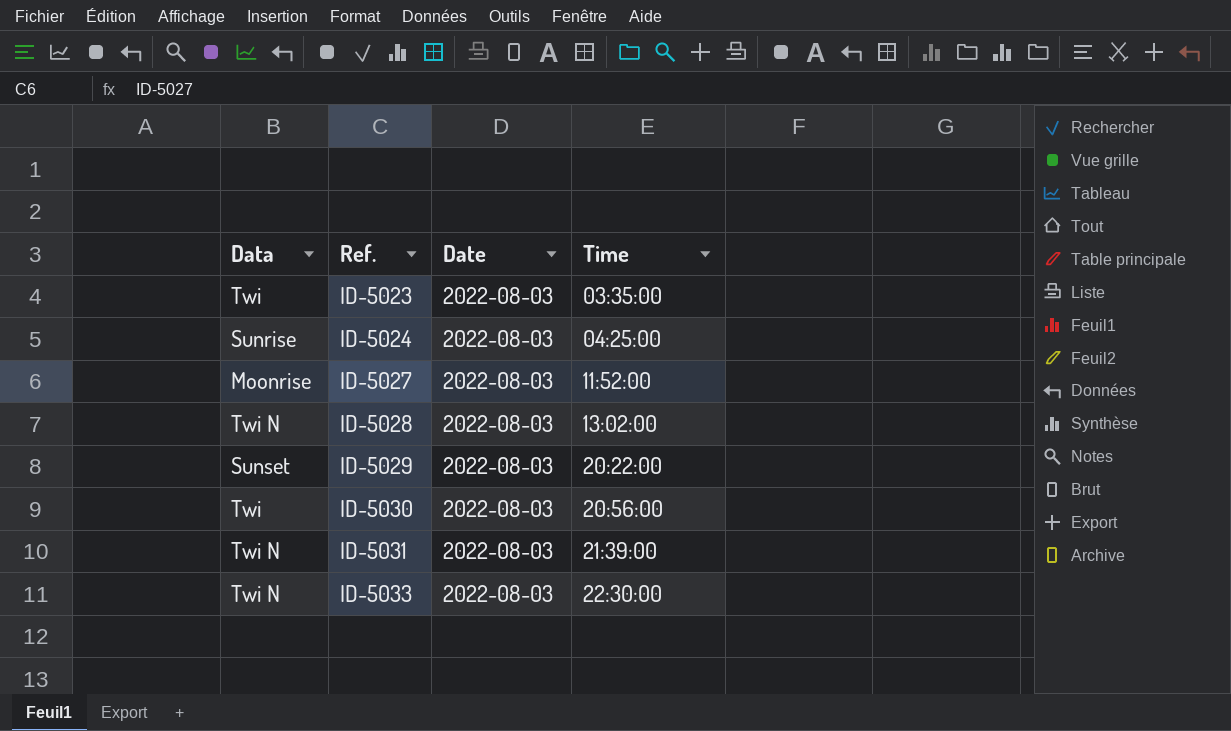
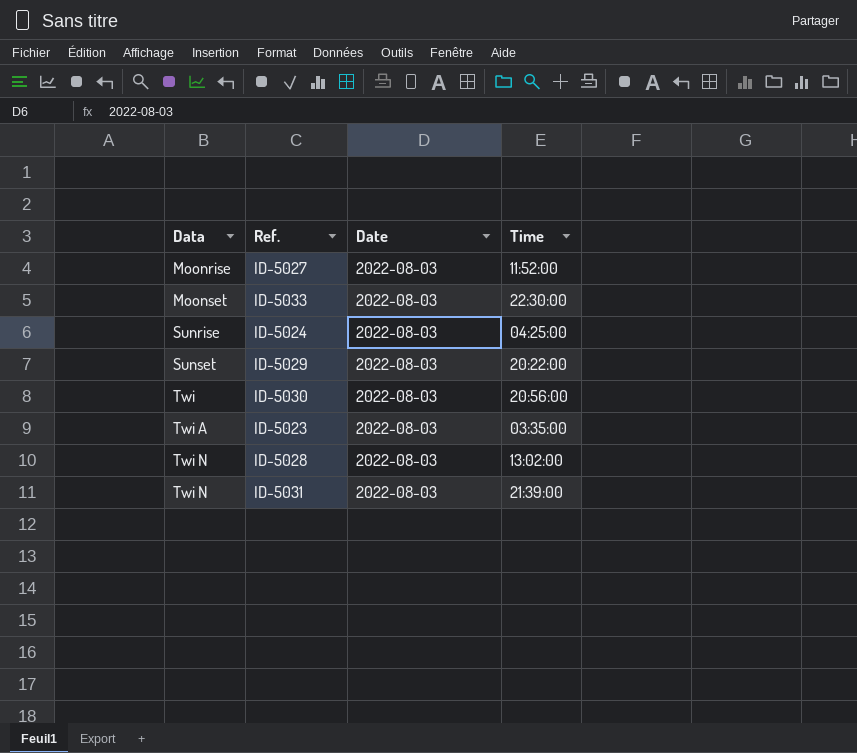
row order: Ref. ascending -> Data ascending
ID-5033 | Data: Twi N -> Moonset
ID-5023 | Data: Twi -> Twi A

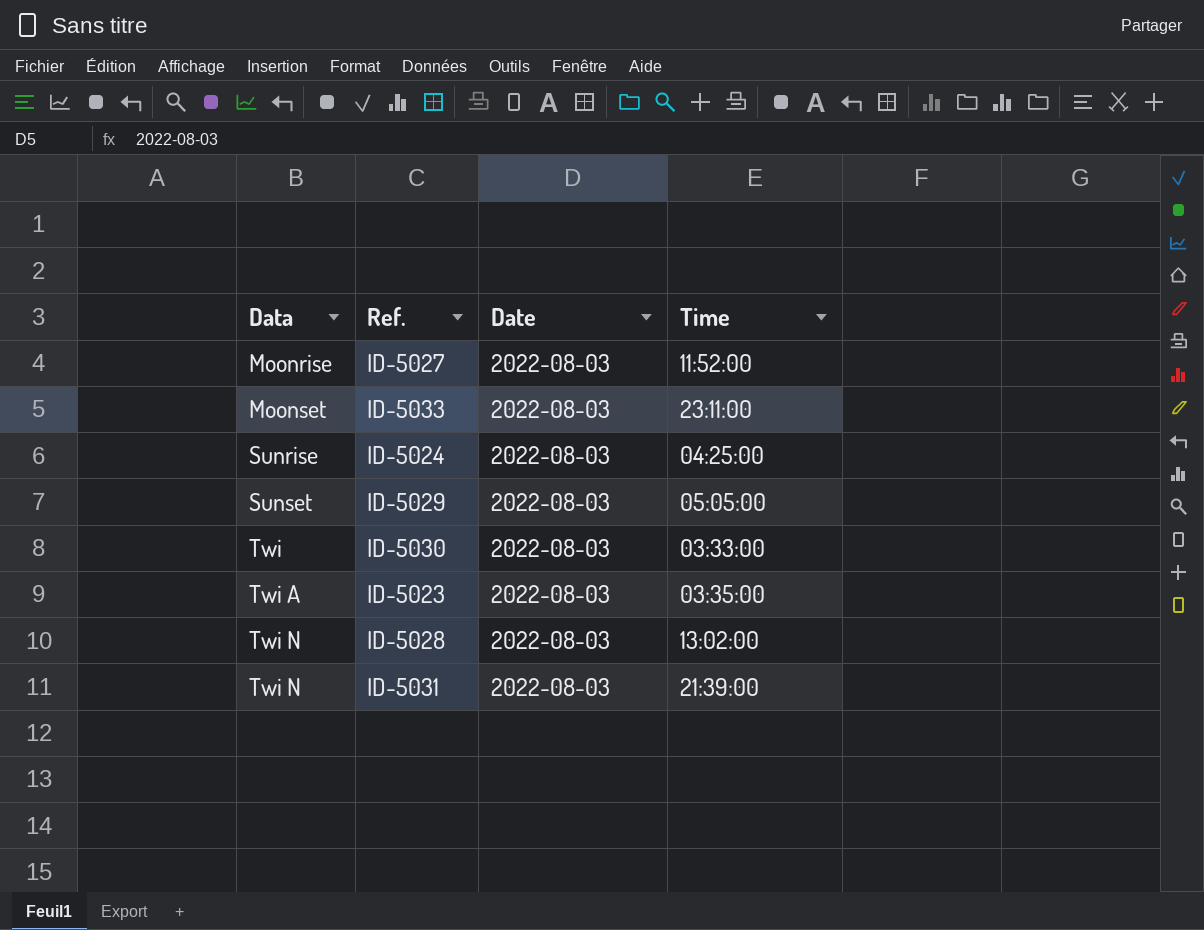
ID-5033 | Time: 22:30:00 -> 23:11:00
ID-5029 | Time: 20:22:00 -> 05:05:00
ID-5030 | Time: 20:56:00 -> 03:33:00

